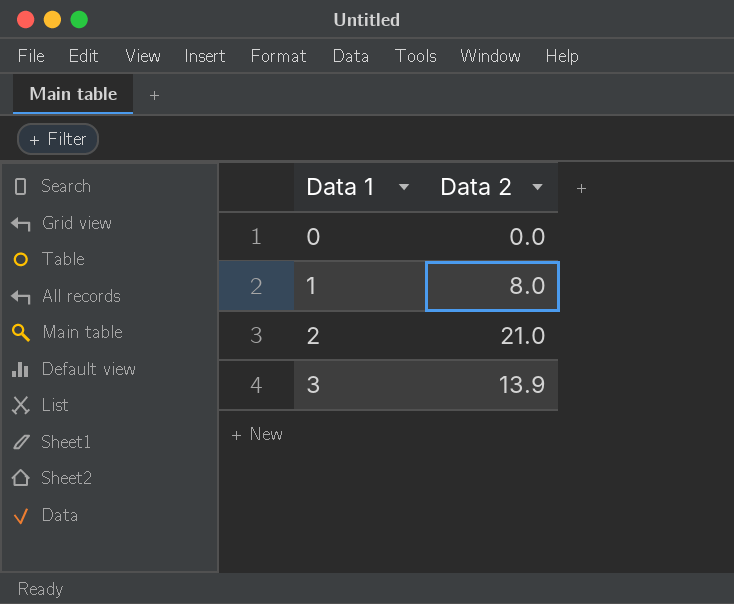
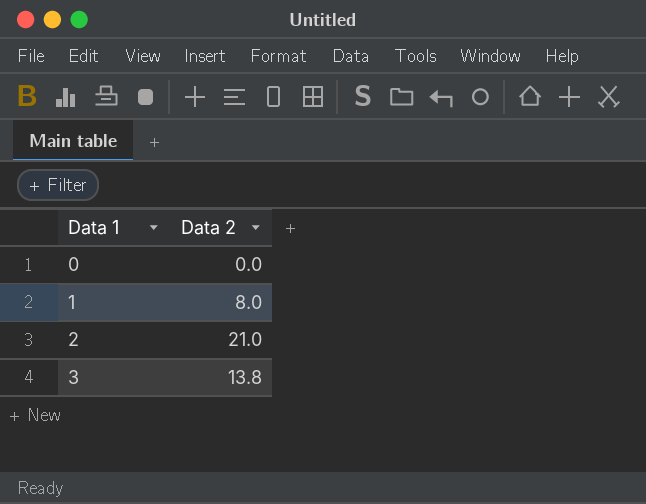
3 | Data 2: 13.9 -> 13.8

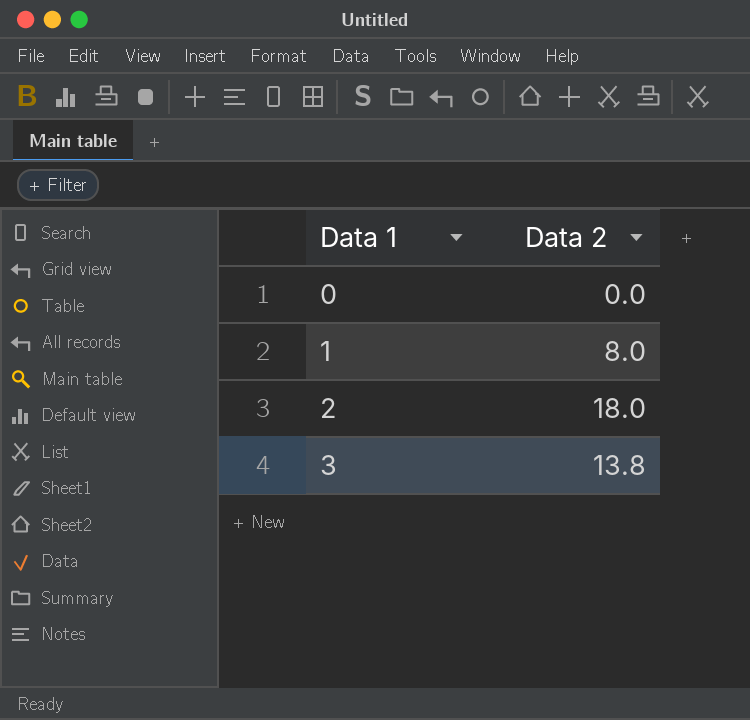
2 | Data 2: 21.0 -> 18.0

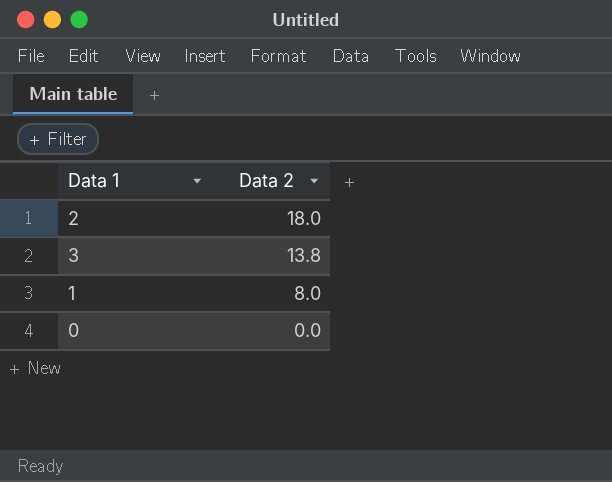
row order: Data 1 ascending -> Data 2 descending

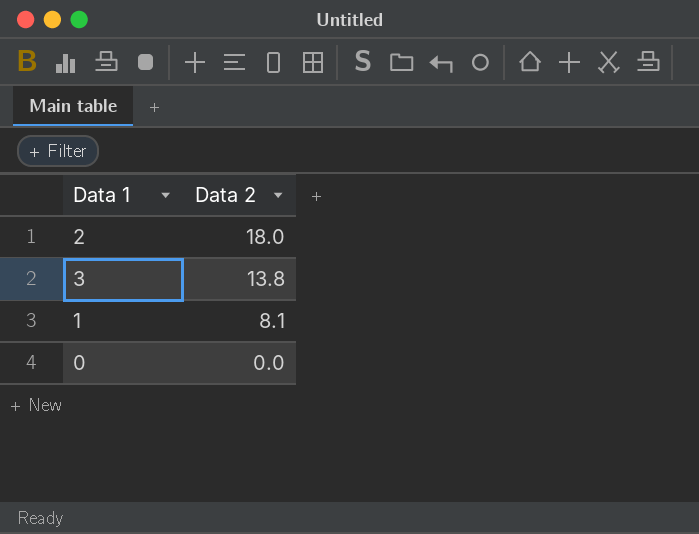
1 | Data 2: 8.0 -> 8.1

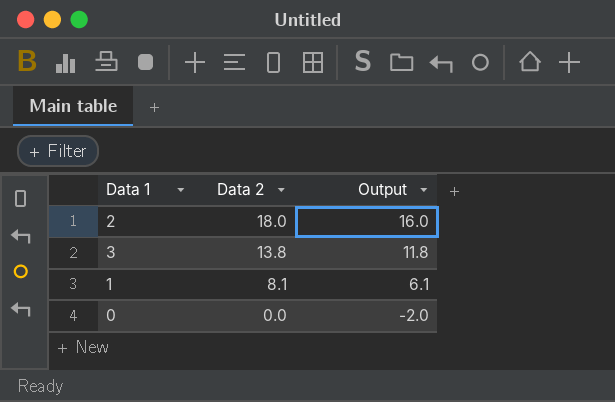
column Output | formula: none -> [Data 2] - 2

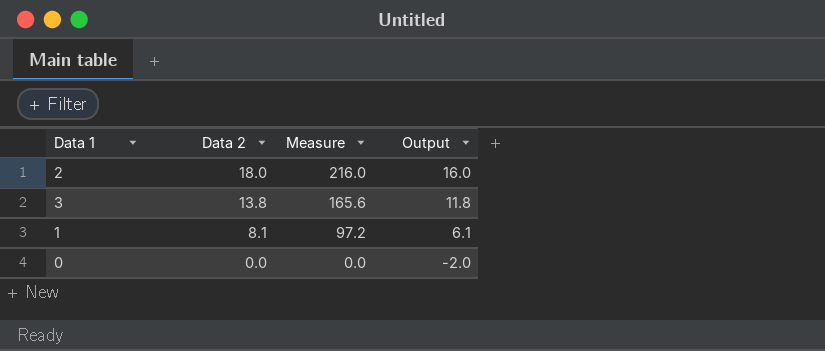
column Measure | formula: none -> [Data 2] * 12

